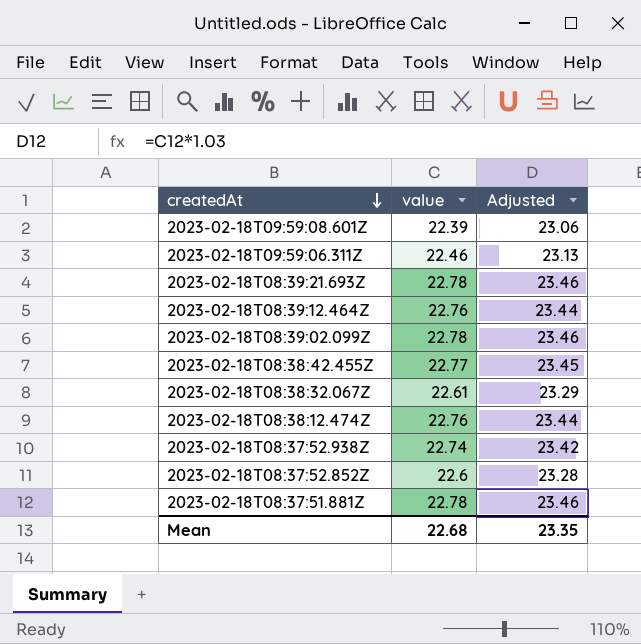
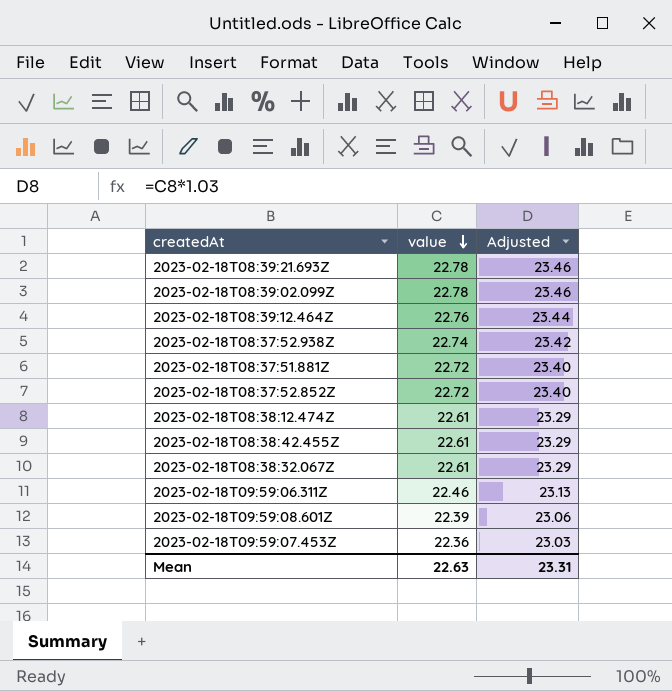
row order: createdAt descending -> value descending
2023-02-18T08:37:51.881Z | value: 22.78 -> 22.72
2023-02-18T08:37:51.881Z | Adjusted: 23.46 -> 23.40
2023-02-18T08:37:52.852Z | value: 22.6 -> 22.72
2023-02-18T08:37:52.852Z | Adjusted: 23.28 -> 23.40
2023-02-18T08:38:12.474Z | value: 22.76 -> 22.61
2023-02-18T08:38:12.474Z | Adjusted: 23.44 -> 23.29
2023-02-18T08:38:42.455Z | value: 22.77 -> 22.61
2023-02-18T08:38:42.455Z | Adjusted: 23.45 -> 23.29
row 2023-02-18T09:59:07.453Z: none -> 22.36 | 23.03
Mean | value: 22.68 -> 22.63
Mean | Adjusted: 23.35 -> 23.31

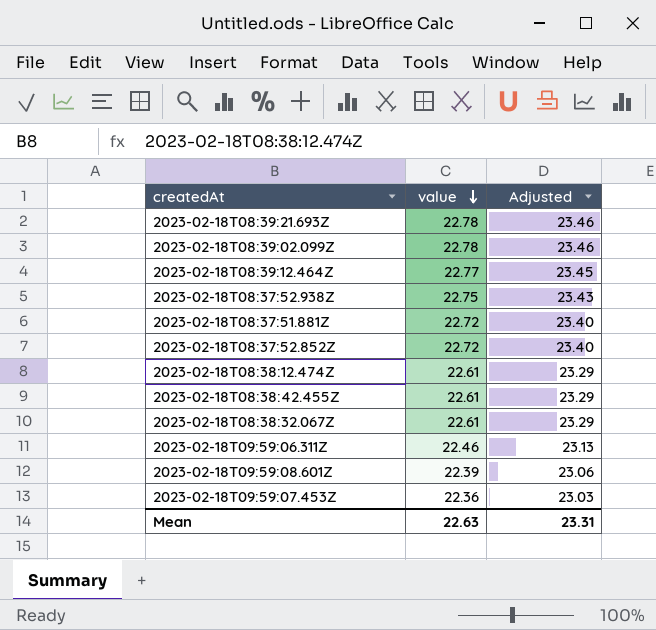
2023-02-18T08:39:12.464Z | value: 22.76 -> 22.77
2023-02-18T08:39:12.464Z | Adjusted: 23.44 -> 23.45
2023-02-18T08:37:52.938Z | value: 22.74 -> 22.75
2023-02-18T08:37:52.938Z | Adjusted: 23.42 -> 23.43

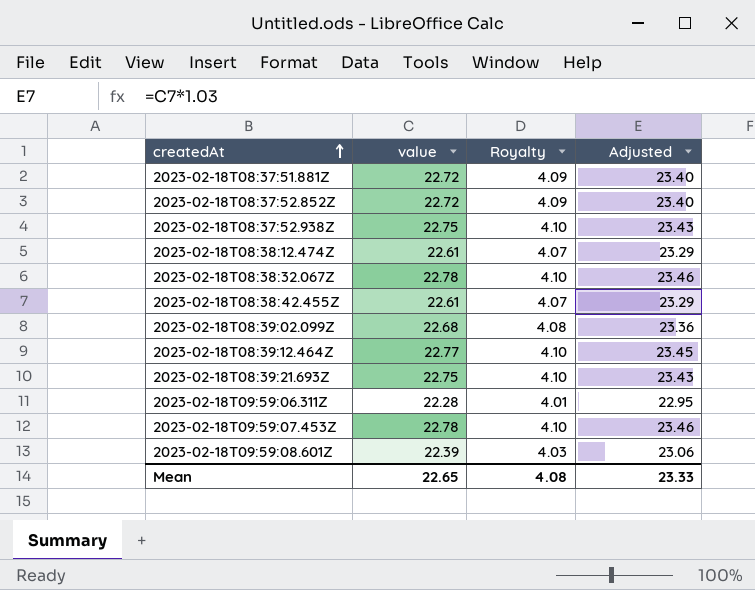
row order: value descending -> createdAt ascending
column Royalty | formula: none -> [value] * 0.18
2023-02-18T08:38:32.067Z | value: 22.61 -> 22.78
2023-02-18T08:38:32.067Z | Adjusted: 23.29 -> 23.46
2023-02-18T08:39:02.099Z | value: 22.78 -> 22.68
2023-02-18T08:39:02.099Z | Adjusted: 23.46 -> 23.36
2023-02-18T08:39:21.693Z | value: 22.78 -> 22.75
2023-02-18T08:39:21.693Z | Adjusted: 23.46 -> 23.43
2023-02-18T09:59:06.311Z | value: 22.46 -> 22.28
2023-02-18T09:59:06.311Z | Adjusted: 23.13 -> 22.95
2023-02-18T09:59:07.453Z | value: 22.36 -> 22.78
2023-02-18T09:59:07.453Z | Adjusted: 23.03 -> 23.46
Mean | value: 22.63 -> 22.65
Mean | Adjusted: 23.31 -> 23.33

